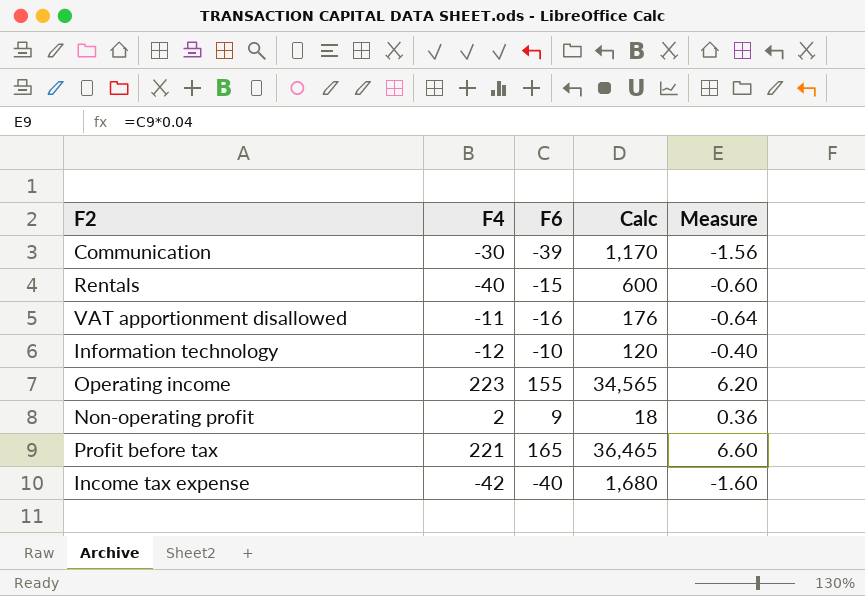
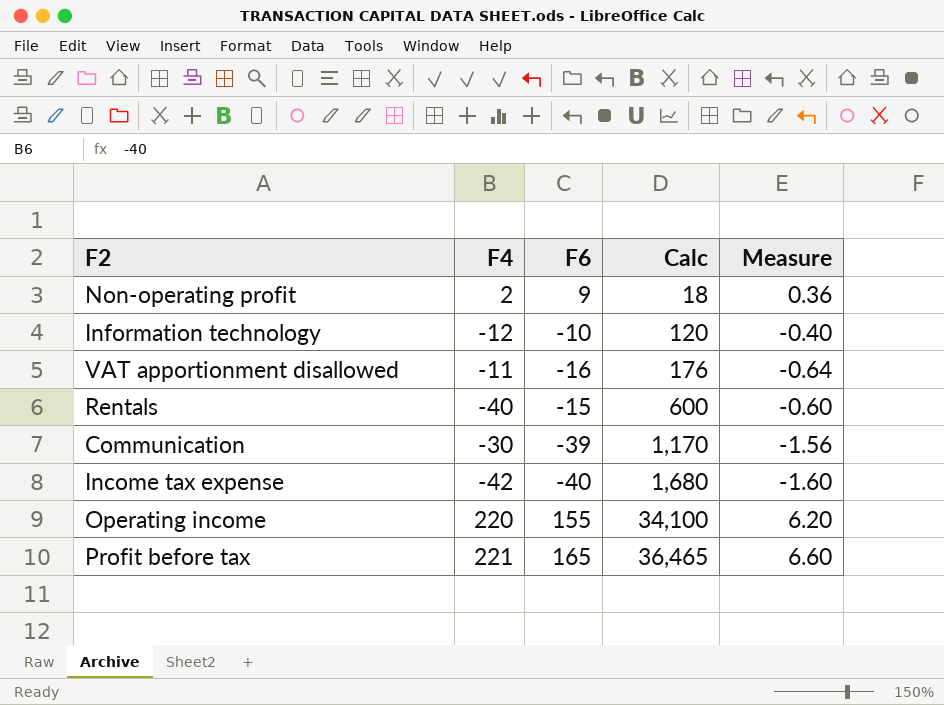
row order: none -> Calc ascending
Operating income | F4: 223 -> 220
Operating income | Calc: 34,565 -> 34,100

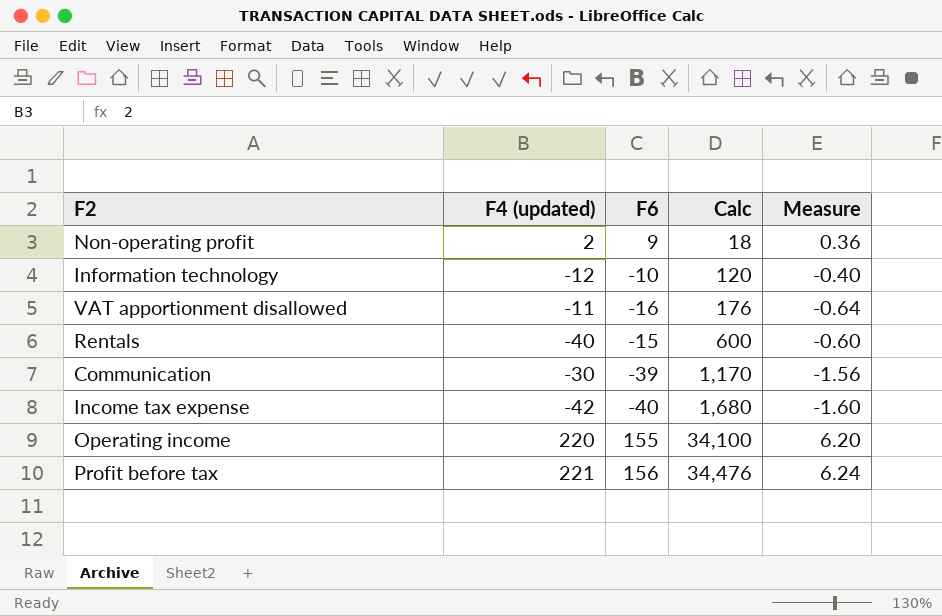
column name: F4 -> F4 (updated)
Profit before tax | F6: 165 -> 156
Profit before tax | Calc: 36,465 -> 34,476
Profit before tax | Measure: 6.60 -> 6.24

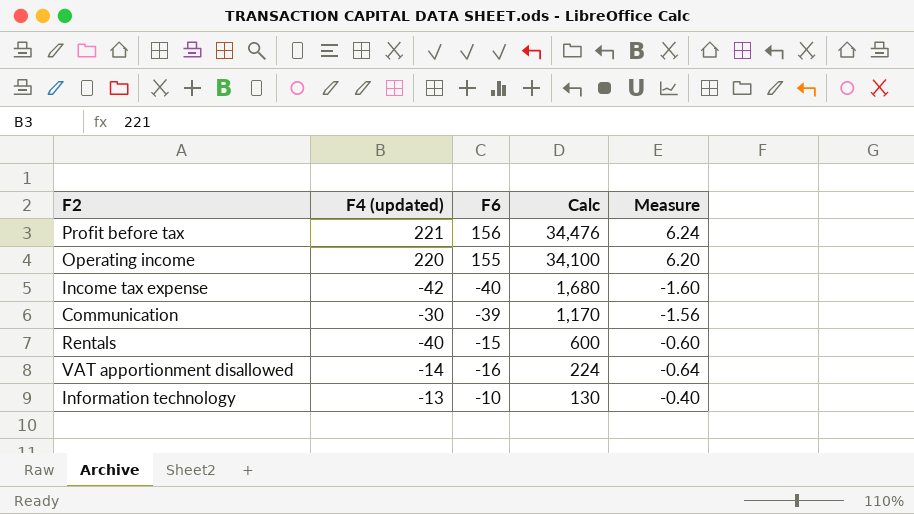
row order: Calc ascending -> Calc descending
row Non-operating profit: 2 | 9 | 18 | 0.36 -> none
VAT apportionment disallowed | F4 (updated): -11 -> -14
VAT apportionment disallowed | Calc: 176 -> 224
Information technology | F4 (updated): -12 -> -13
Information technology | Calc: 120 -> 130

